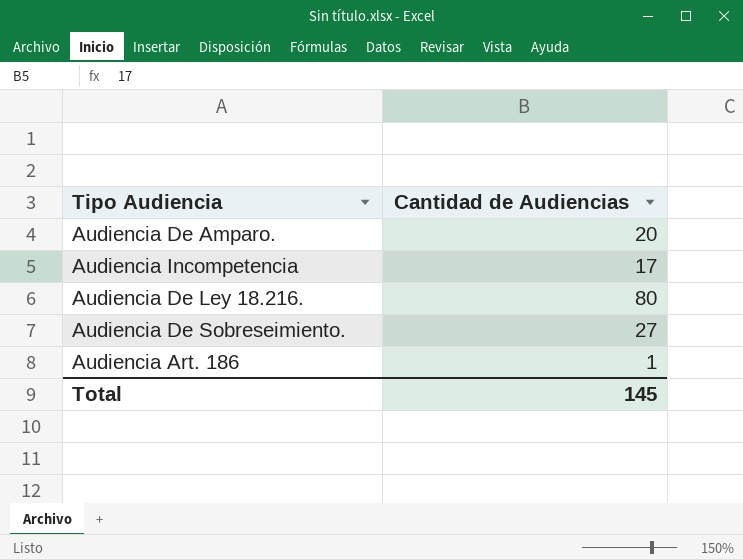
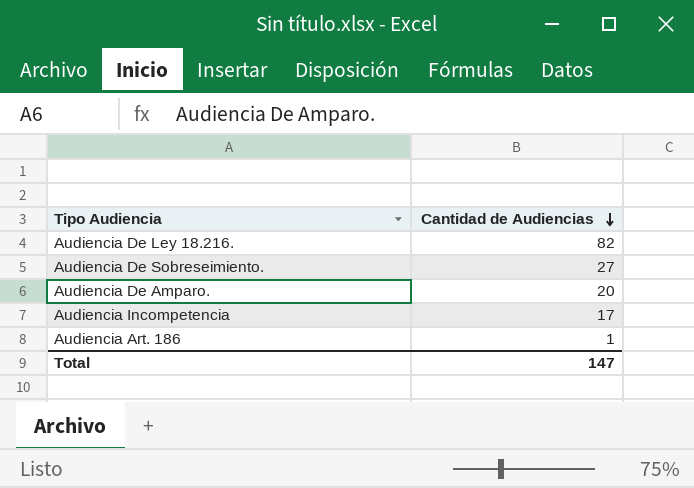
row order: none -> Cantidad de Audiencias descending
Audiencia De Ley 18.216. | Cantidad de Audiencias: 80 -> 82
Total | Cantidad de Audiencias: 145 -> 147

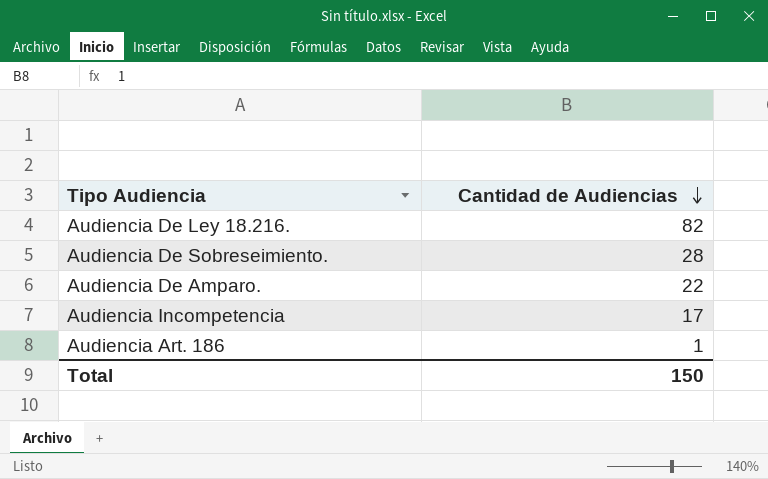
Audiencia De Sobreseimiento. | Cantidad de Audiencias: 27 -> 28
Audiencia De Amparo. | Cantidad de Audiencias: 20 -> 22
Total | Cantidad de Audiencias: 147 -> 150

